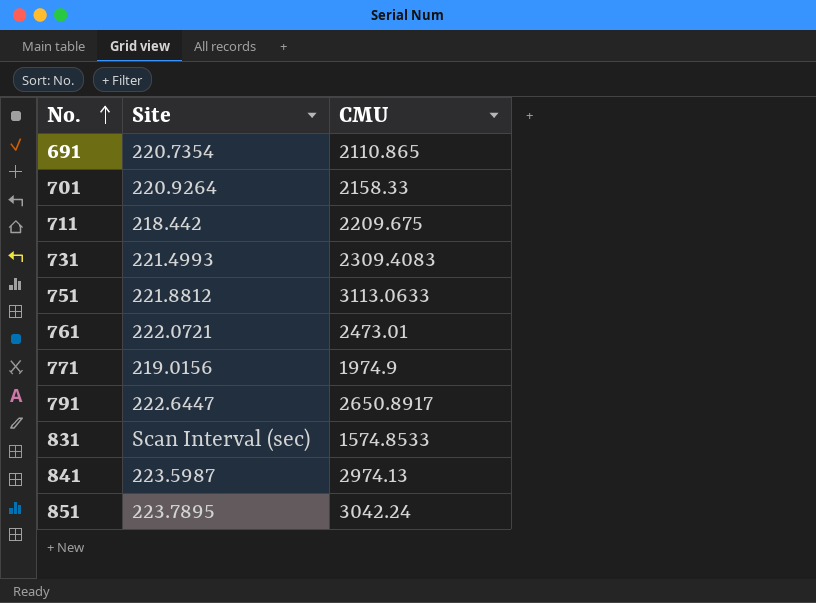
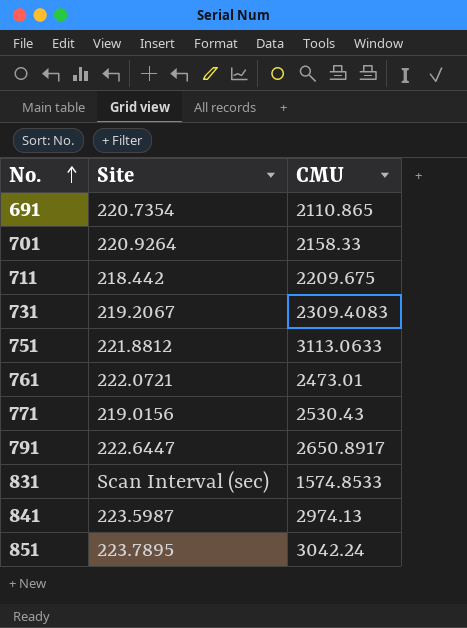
731 | Site: 221.4993 -> 219.2067
771 | CMU: 1974.9 -> 2530.43

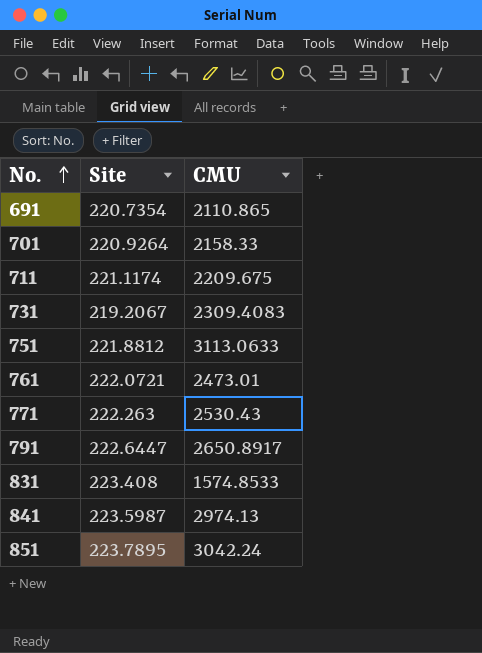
711 | Site: 218.442 -> 221.1174
771 | Site: 219.0156 -> 222.263
831 | Site: Scan Interval (sec) -> 223.408

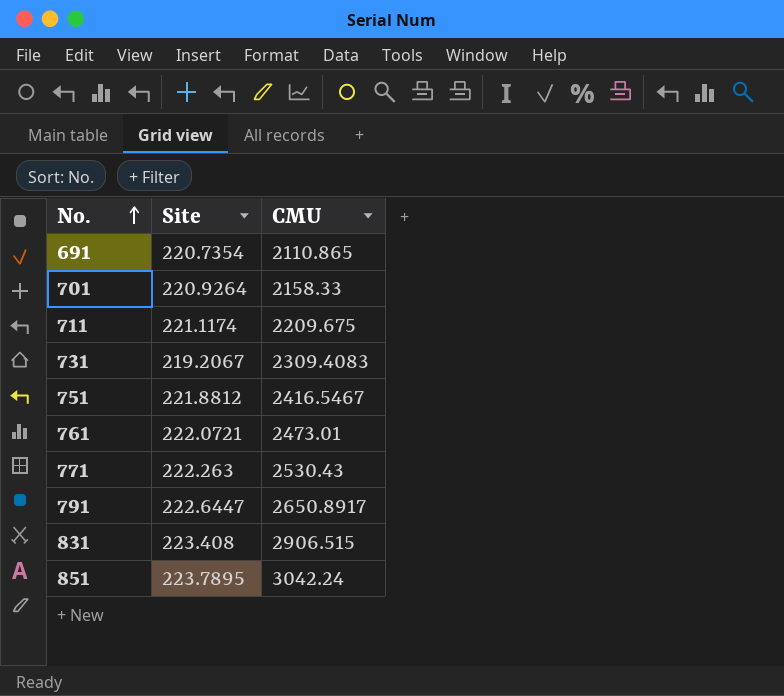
row 841: 223.5987 | 2974.13 -> none
751 | CMU: 3113.0633 -> 2416.5467
831 | CMU: 1574.8533 -> 2906.515

